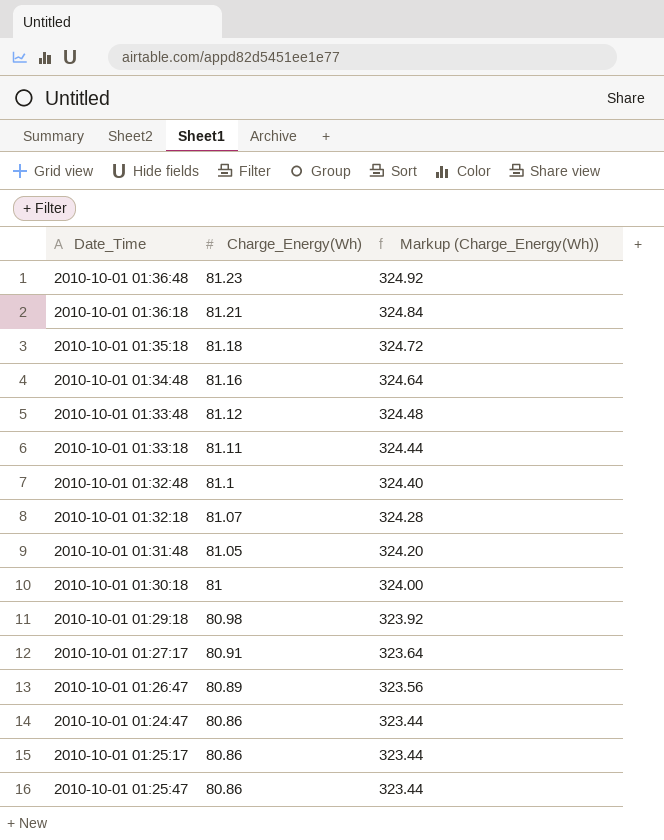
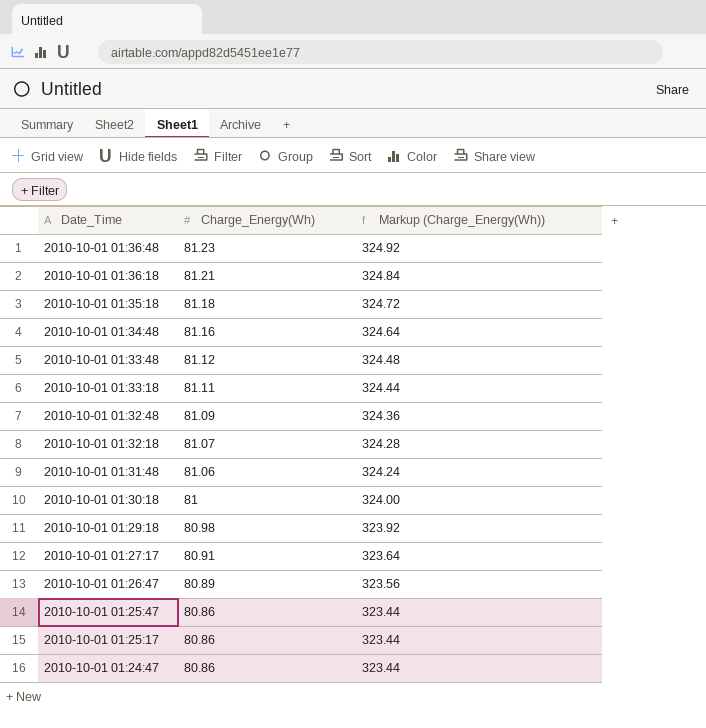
row order: Charge_Energy(Wh) descending -> Date_Time descending
2010-10-01 01:32:48 | Charge_Energy(Wh): 81.1 -> 81.09
2010-10-01 01:32:48 | Markup (Charge_Energy(Wh)): 324.40 -> 324.36
2010-10-01 01:31:48 | Charge_Energy(Wh): 81.05 -> 81.06
2010-10-01 01:31:48 | Markup (Charge_Energy(Wh)): 324.20 -> 324.24

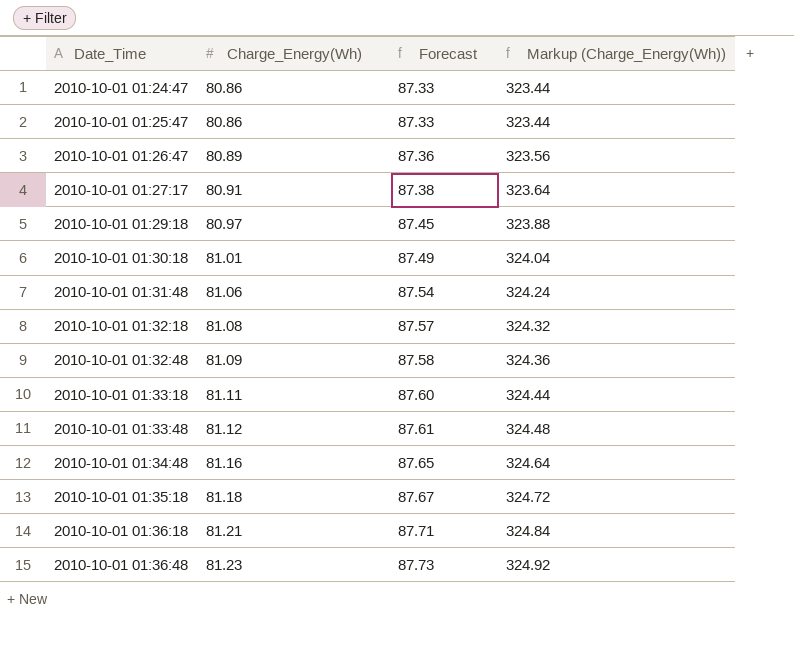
row order: Date_Time descending -> Date_Time ascending
column Forecast | formula: none -> [Charge_Energy(Wh)] * 1.08
row 2010-10-01 01:25:17: 80.86 | 323.44 -> none
2010-10-01 01:29:18 | Charge_Energy(Wh): 80.98 -> 80.97
2010-10-01 01:29:18 | Markup (Charge_Energy(Wh)): 323.92 -> 323.88
2010-10-01 01:30:18 | Charge_Energy(Wh): 81 -> 81.01
2010-10-01 01:30:18 | Markup (Charge_Energy(Wh)): 324.00 -> 324.04
2010-10-01 01:32:18 | Charge_Energy(Wh): 81.07 -> 81.08
2010-10-01 01:32:18 | Markup (Charge_Energy(Wh)): 324.28 -> 324.32

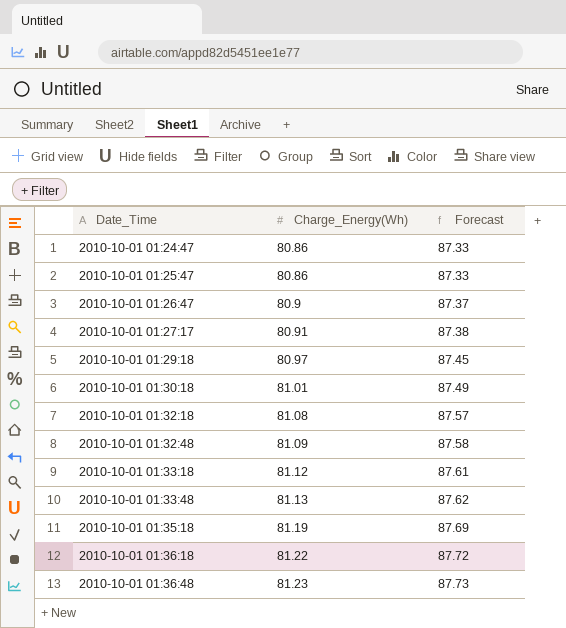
column Markup (Charge_Energy(Wh)) | formula: [Charge_Energy(Wh)] * 4 -> none
row 2010-10-01 01:31:48: 81.06 | 87.54 | 324.24 -> none
row 2010-10-01 01:34:48: 81.16 | 87.65 | 324.64 -> none
2010-10-01 01:26:47 | Charge_Energy(Wh): 80.89 -> 80.9
2010-10-01 01:26:47 | Forecast: 87.36 -> 87.37
2010-10-01 01:33:18 | Charge_Energy(Wh): 81.11 -> 81.12
2010-10-01 01:33:18 | Forecast: 87.60 -> 87.61
2010-10-01 01:33:48 | Charge_Energy(Wh): 81.12 -> 81.13
2010-10-01 01:33:48 | Forecast: 87.61 -> 87.62
2010-10-01 01:35:18 | Charge_Energy(Wh): 81.18 -> 81.19
2010-10-01 01:35:18 | Forecast: 87.67 -> 87.69
2010-10-01 01:36:18 | Charge_Energy(Wh): 81.21 -> 81.22
2010-10-01 01:36:18 | Forecast: 87.71 -> 87.72

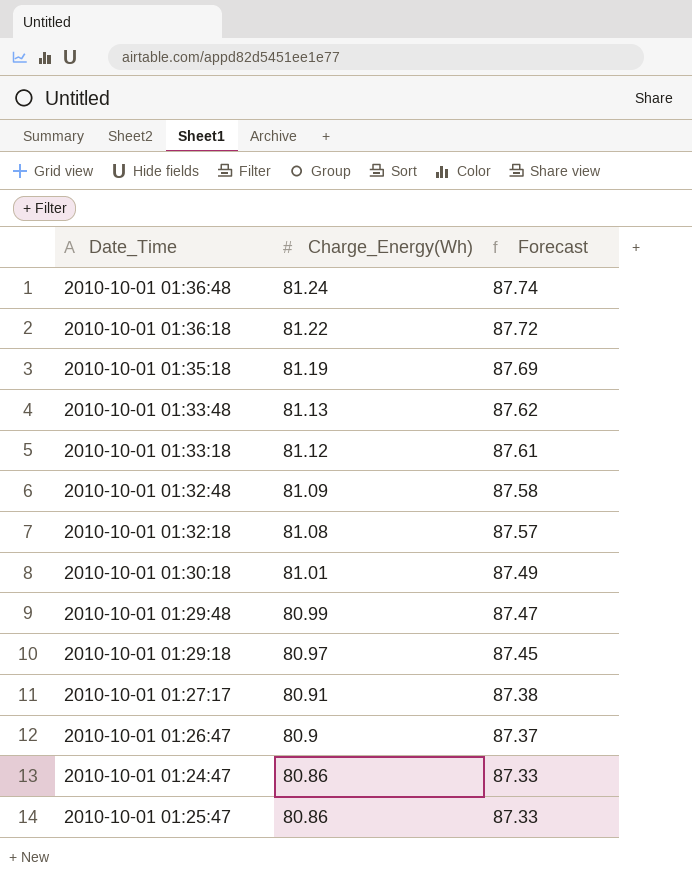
row order: Date_Time ascending -> Charge_Energy(Wh) descending
2010-10-01 01:36:48 | Charge_Energy(Wh): 81.23 -> 81.24
2010-10-01 01:36:48 | Forecast: 87.73 -> 87.74
row 2010-10-01 01:29:48: none -> 80.99 | 87.47

